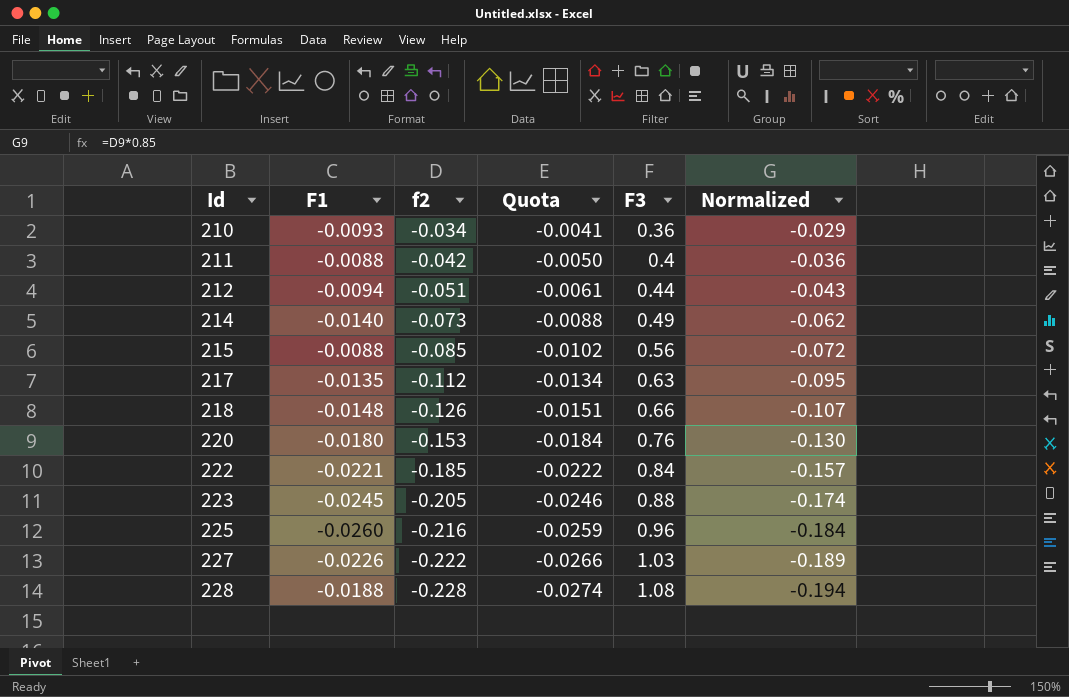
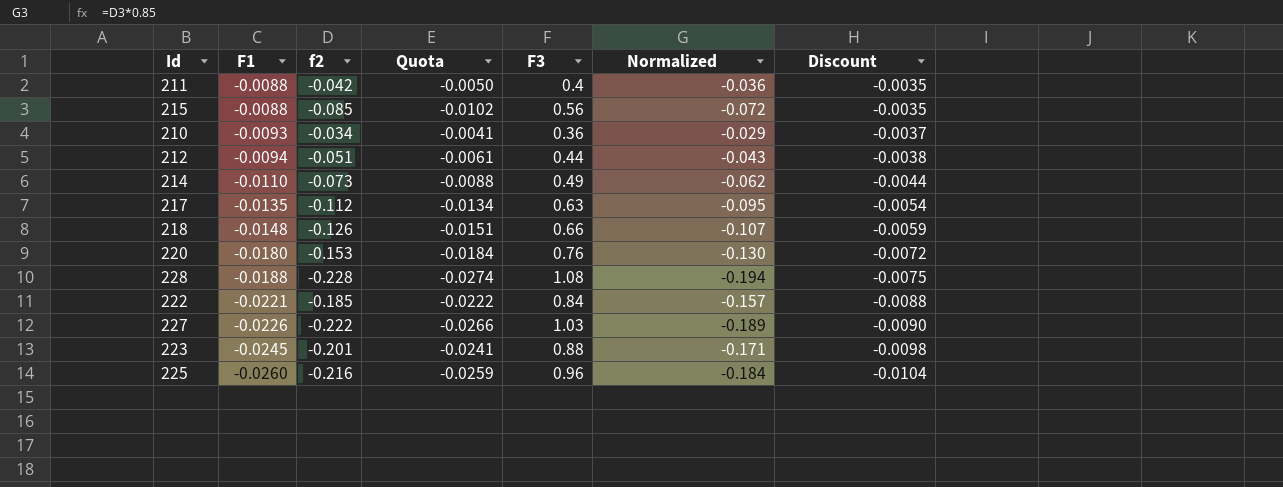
row order: Id ascending -> F1 descending
column Discount | formula: none -> [F1] * 0.4
214 | F1: -0.0140 -> -0.0110
223 | f2: -0.205 -> -0.201
223 | Quota: -0.0246 -> -0.0241
223 | Normalized: -0.174 -> -0.171

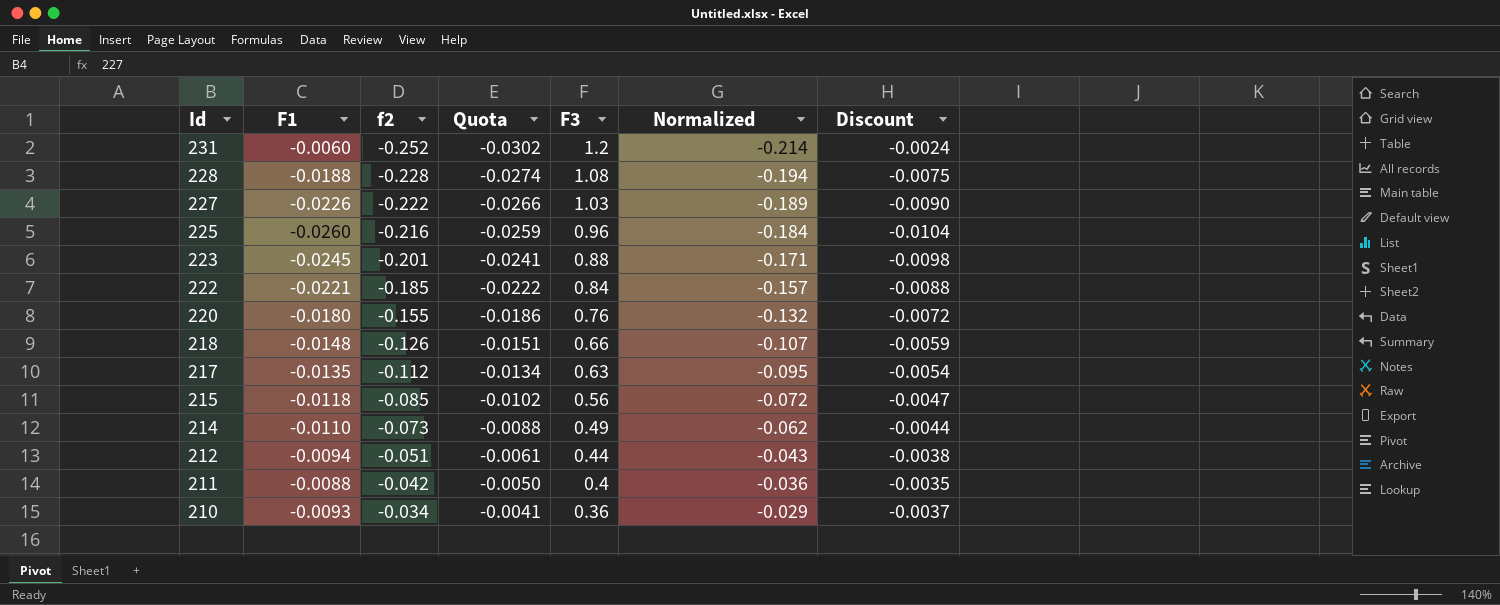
row order: F1 descending -> Id descending
row 231: none -> -0.0060 | -0.252 | -0.0302 | 1.2 | -0.214 | -0.0024
220 | f2: -0.153 -> -0.155
220 | Quota: -0.0184 -> -0.0186
220 | Normalized: -0.130 -> -0.132
215 | F1: -0.0088 -> -0.0118
215 | Discount: -0.0035 -> -0.0047

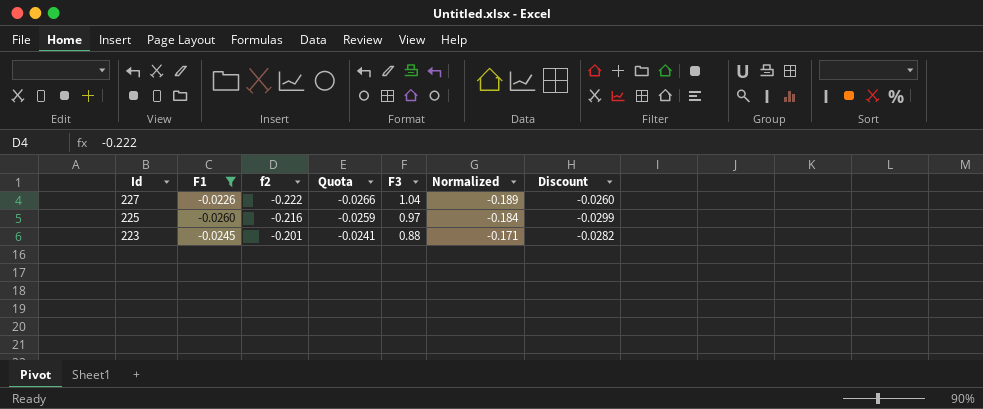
filter: none -> F1 <= -0.0226
column Discount | formula: [F1] * 0.4 -> [F1] * 1.15
227 | F3: 1.03 -> 1.04
225 | F3: 0.96 -> 0.97

